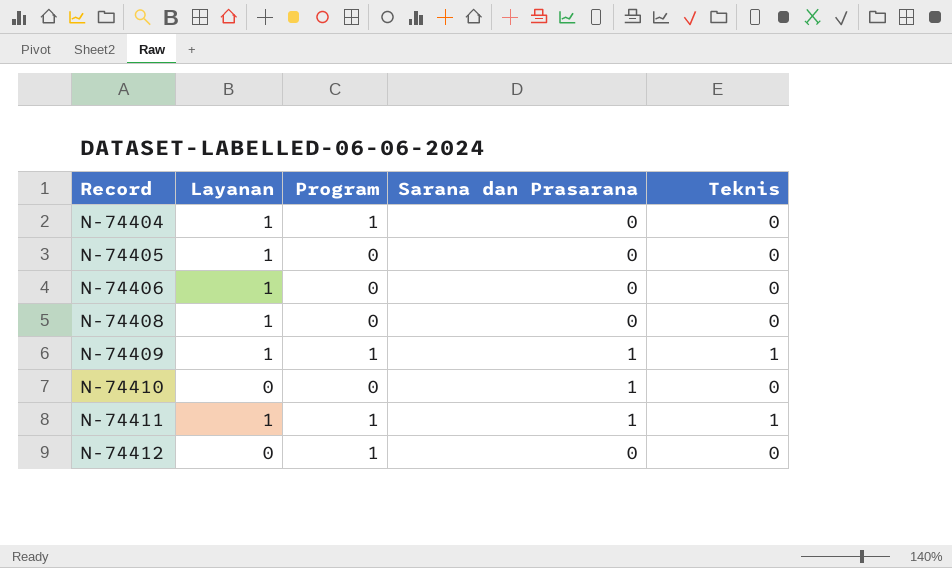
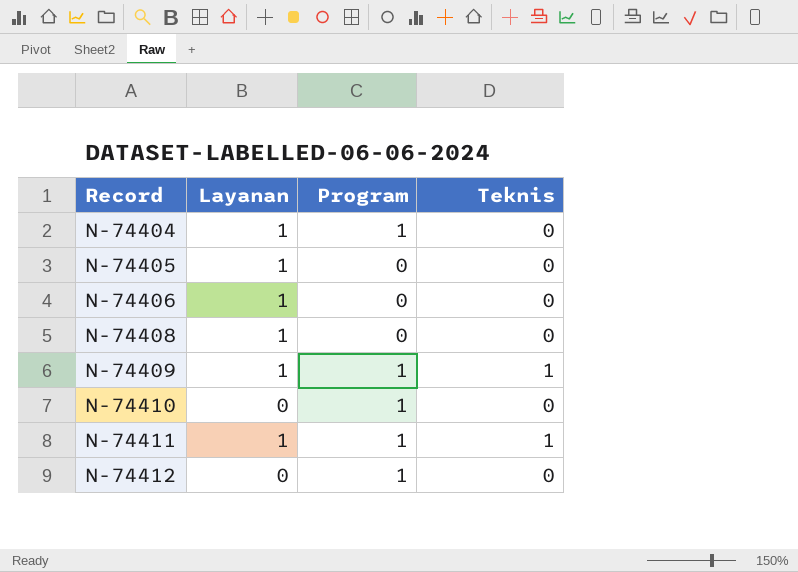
column Sarana dan Prasarana | position: 4 -> none
N-74410 | Program: 0 -> 1

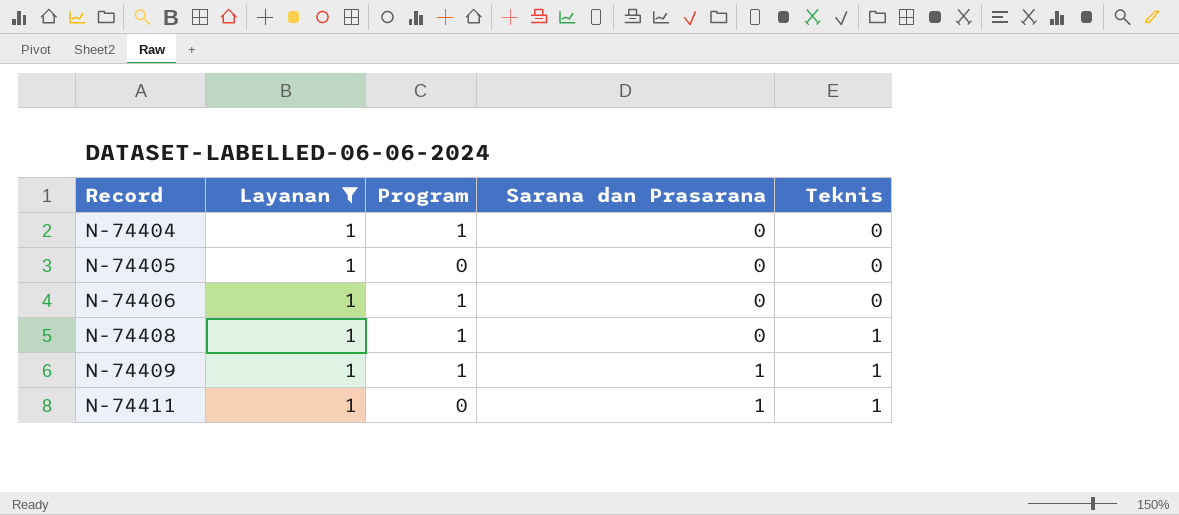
filter: none -> Layanan = 1
column Sarana dan Prasarana | position: none -> 4
N-74406 | Program: 0 -> 1
N-74408 | Program: 0 -> 1
N-74408 | Teknis: 0 -> 1
N-74411 | Program: 1 -> 0

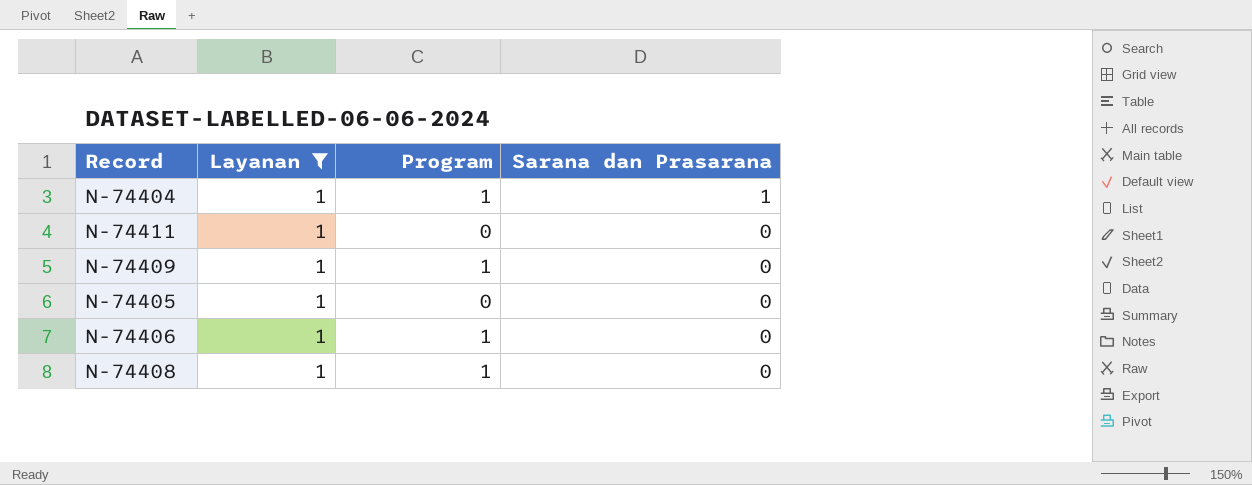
row order: Record ascending -> Sarana dan Prasarana descending
column Teknis | position: 5 -> none
N-74404 | Sarana dan Prasarana: 0 -> 1
N-74411 | Sarana dan Prasarana: 1 -> 0
N-74409 | Sarana dan Prasarana: 1 -> 0

